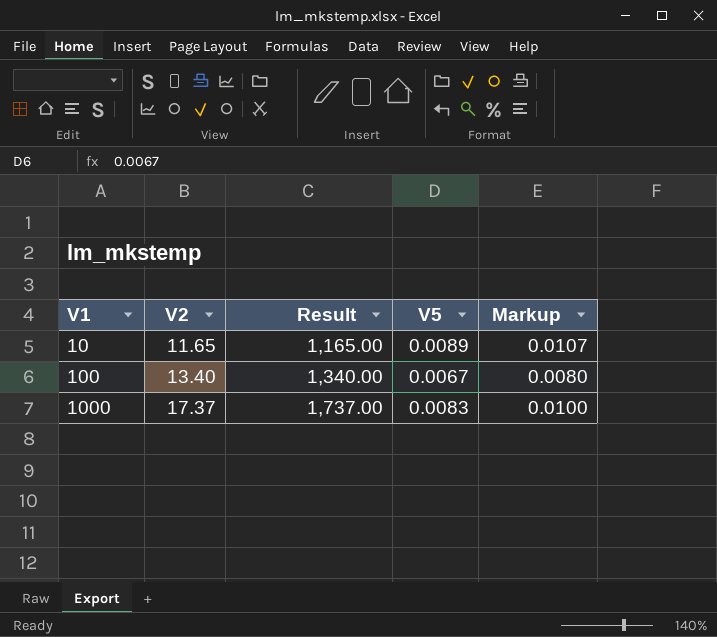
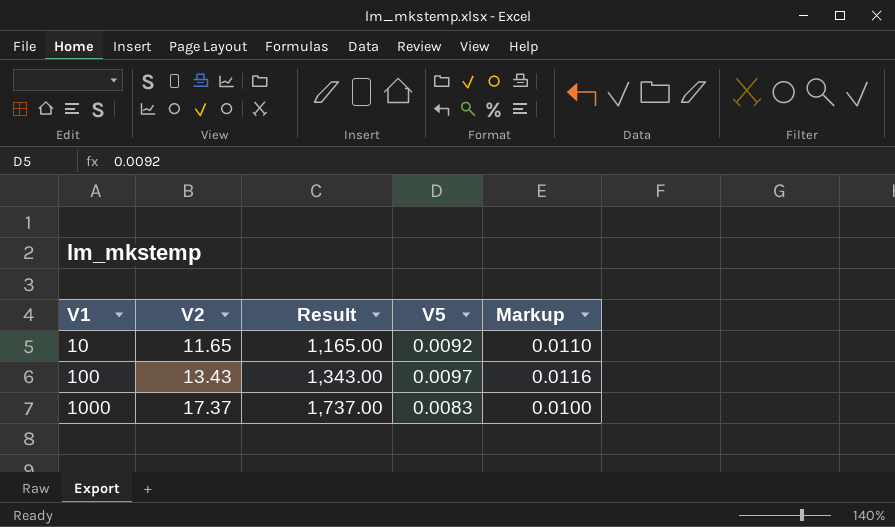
10 | V5: 0.0089 -> 0.0092
10 | Markup: 0.0107 -> 0.0110
100 | V2: 13.40 -> 13.43
100 | Result: 1,340.00 -> 1,343.00
100 | V5: 0.0067 -> 0.0097
100 | Markup: 0.0080 -> 0.0116

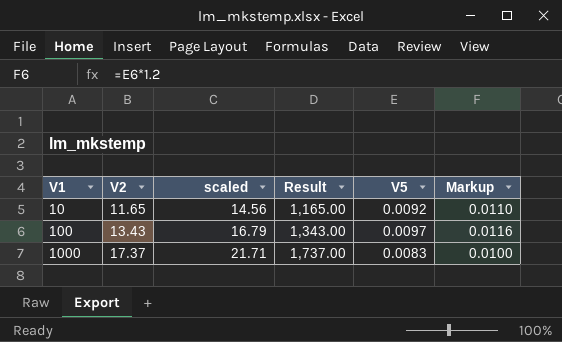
column scaled | formula: none -> [V2] * 1.25

